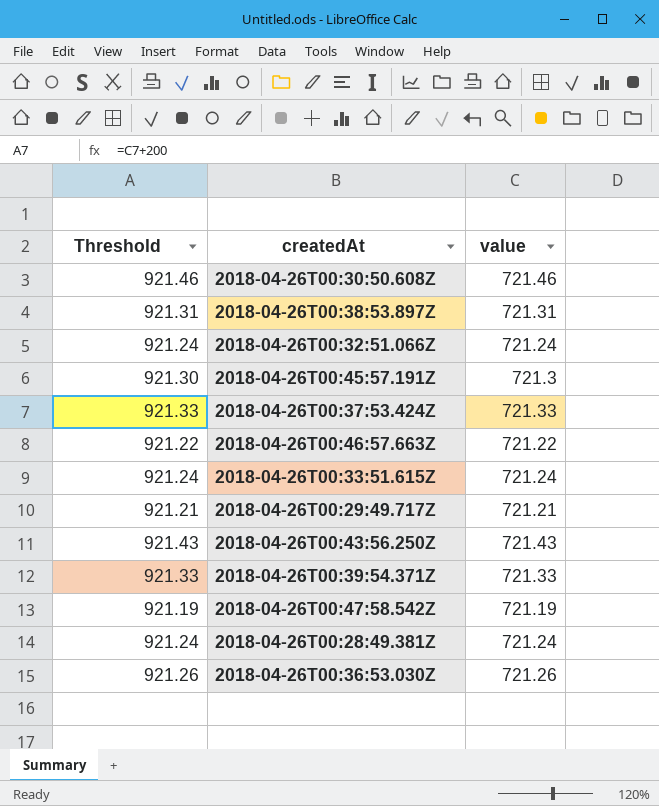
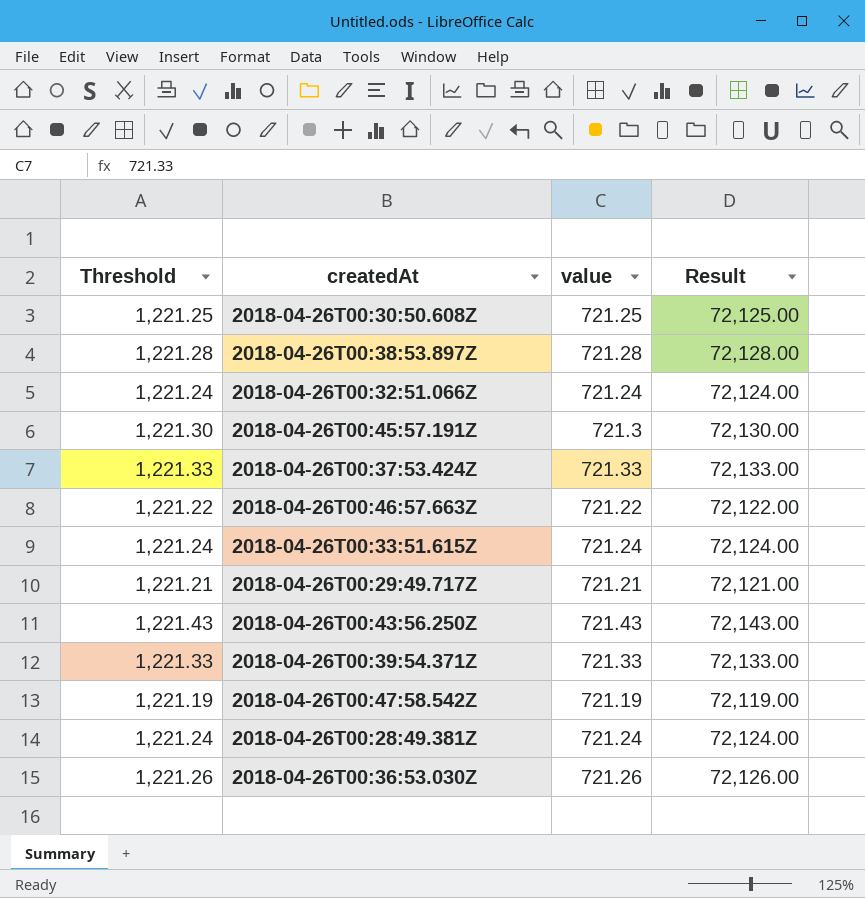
column Threshold | formula: [value] + 200 -> [value] + 500
column Result | formula: none -> [value] * 100
2018-04-26T00:30:50.608Z | value: 721.46 -> 721.25
2018-04-26T00:38:53.897Z | value: 721.31 -> 721.28

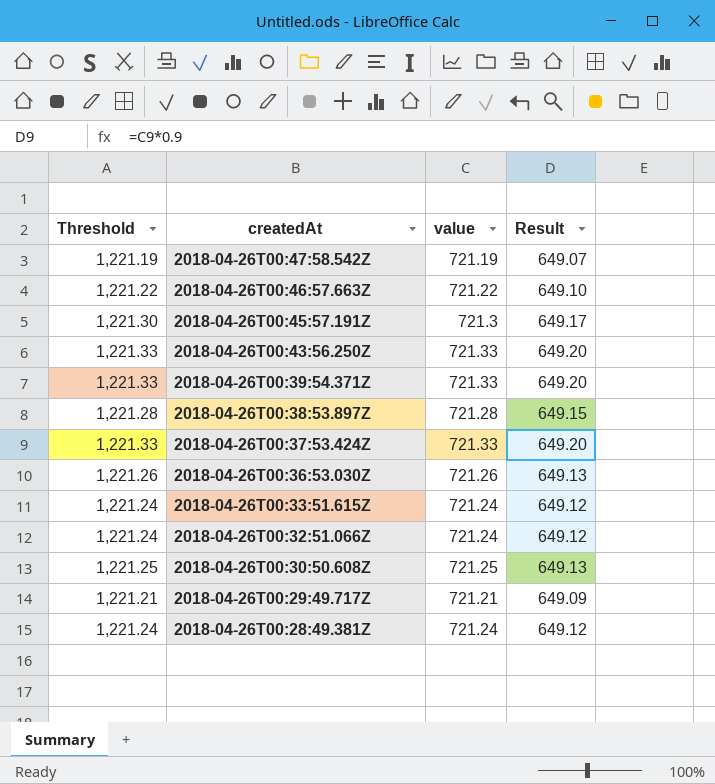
row order: none -> createdAt descending
column Result | formula: [value] * 100 -> [value] * 0.9
2018-04-26T00:43:56.250Z | Threshold: 1,221.43 -> 1,221.33
2018-04-26T00:43:56.250Z | value: 721.43 -> 721.33

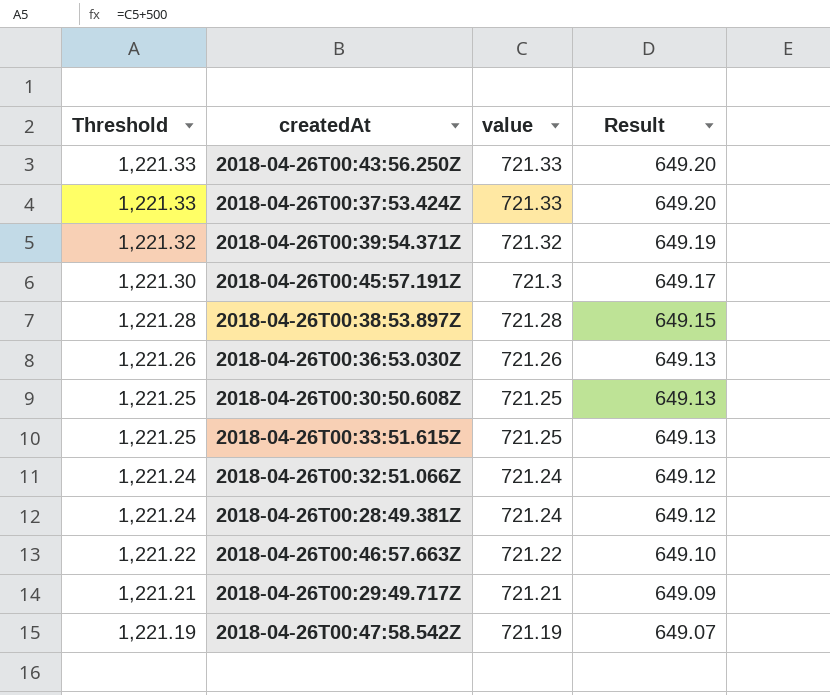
row order: createdAt descending -> Threshold descending
2018-04-26T00:39:54.371Z | Threshold: 1,221.33 -> 1,221.32
2018-04-26T00:39:54.371Z | value: 721.33 -> 721.32
2018-04-26T00:39:54.371Z | Result: 649.20 -> 649.19
2018-04-26T00:33:51.615Z | Threshold: 1,221.24 -> 1,221.25
2018-04-26T00:33:51.615Z | value: 721.24 -> 721.25
2018-04-26T00:33:51.615Z | Result: 649.12 -> 649.13

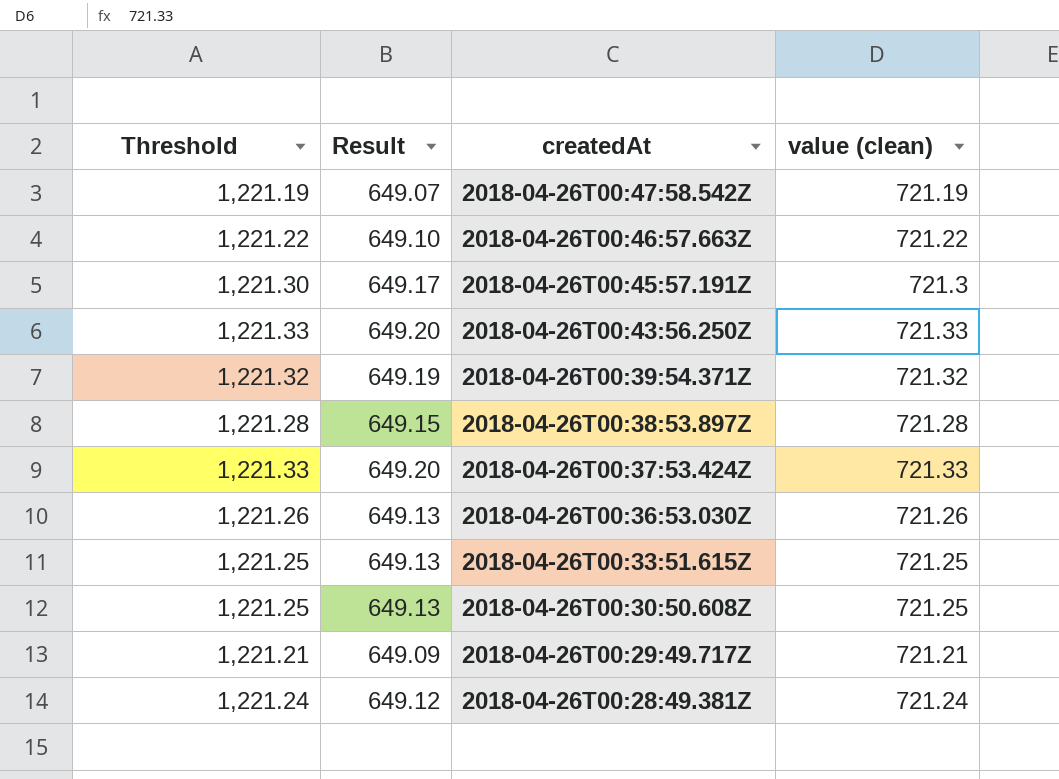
row order: Threshold descending -> createdAt descending
column Result | position: 4 -> 2
column name: value -> value (clean)
row 2018-04-26T00:32:51.066Z: 1,221.24 | 721.24 | 649.12 -> none

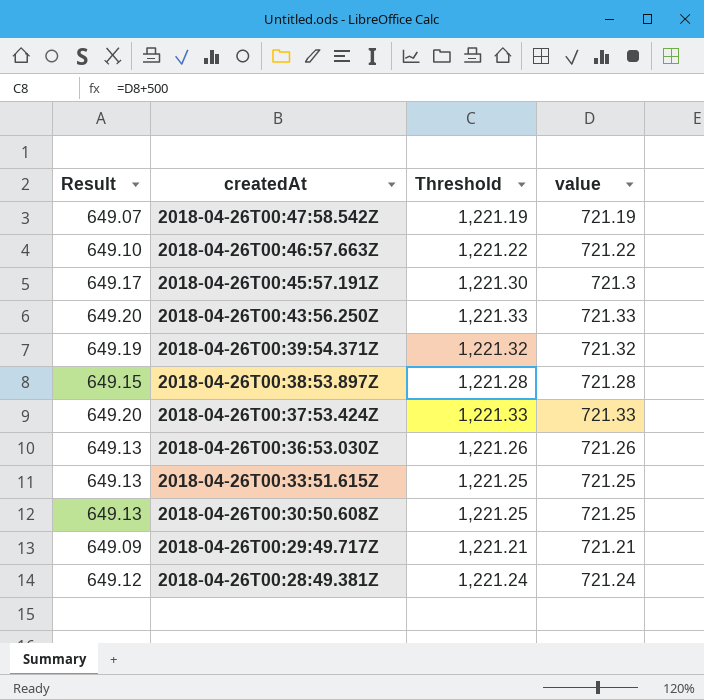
column Threshold | position: 1 -> 3
column name: value (clean) -> value

